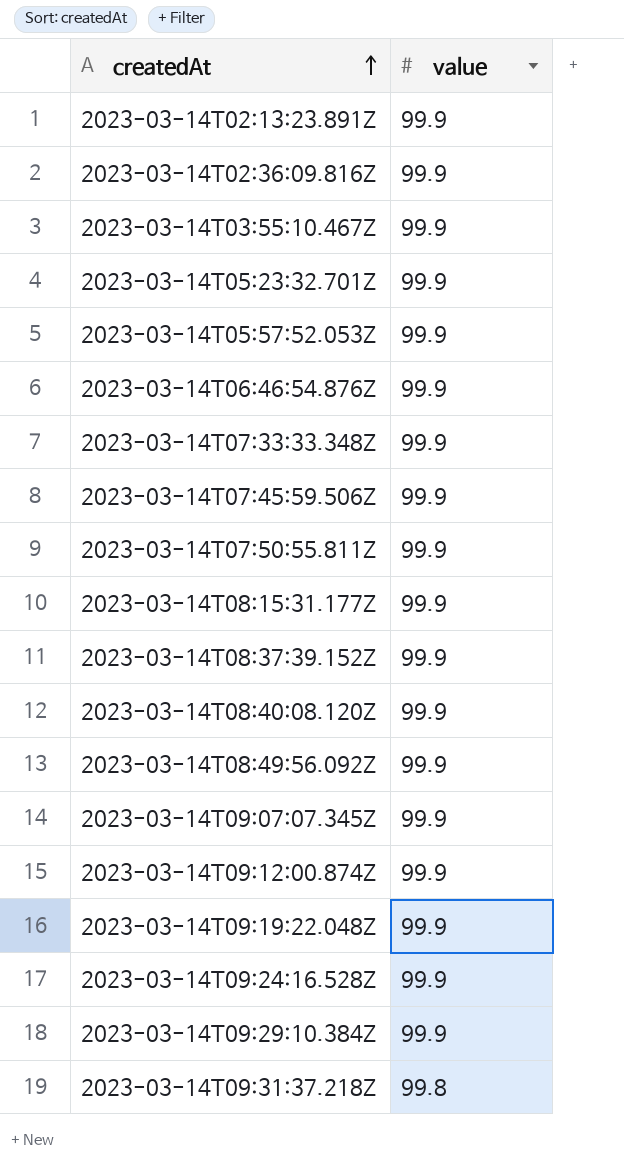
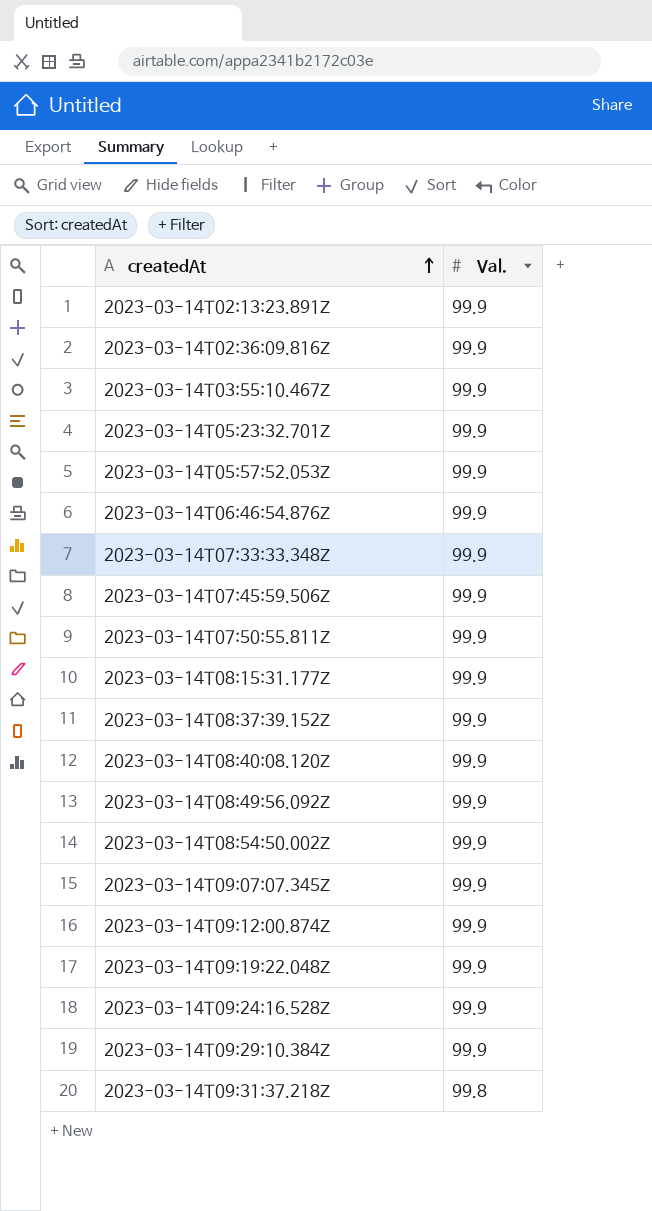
column name: value -> Val.
row 2023-03-14T08:54:50.002Z: none -> 99.9

